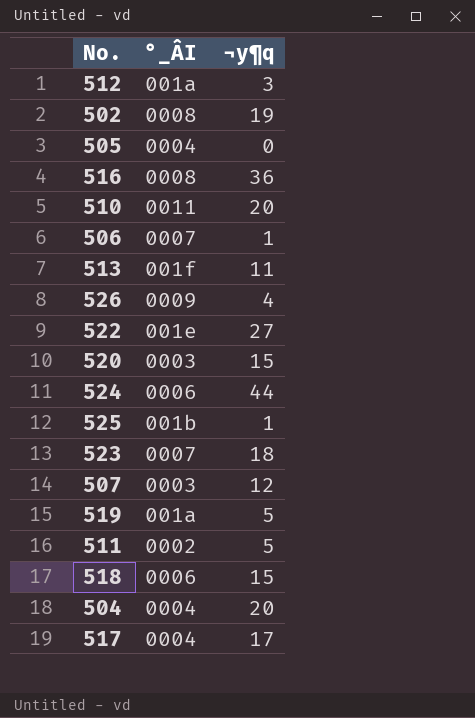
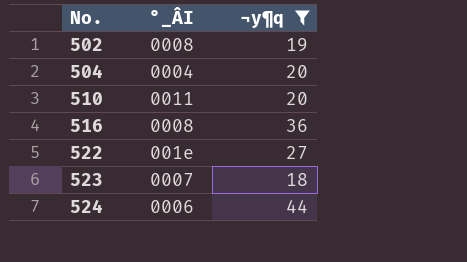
filter: none -> ¬y¶q >= 18
row order: none -> No. ascending

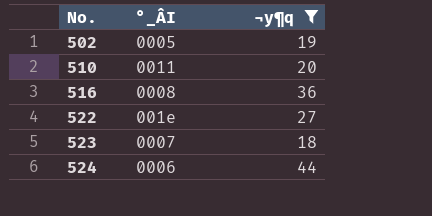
row 504: 0004 | 20 -> none
502 | °_ÂI: 0008 -> 0005

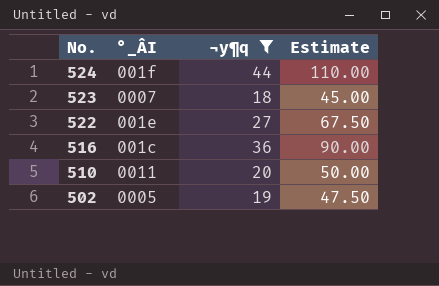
row order: No. ascending -> No. descending
column Estimate | formula: none -> [¬y¶q] * 2.5
524 | °_ÂI: 0006 -> 001f
516 | °_ÂI: 0008 -> 001c

